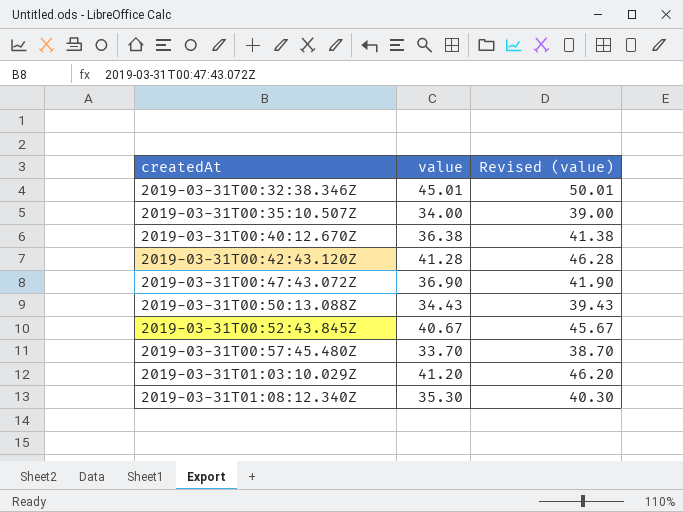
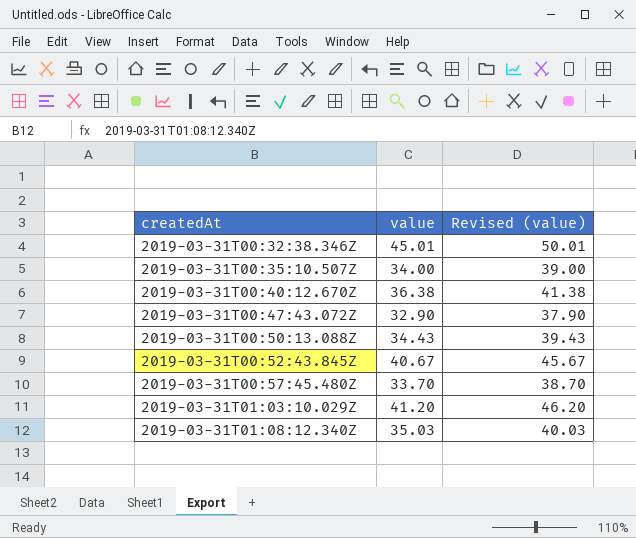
row 2019-03-31T00:42:43.120Z: 41.28 | 46.28 -> none
2019-03-31T00:47:43.072Z | value: 36.90 -> 32.90
2019-03-31T00:47:43.072Z | Revised (value): 41.90 -> 37.90
2019-03-31T01:08:12.340Z | value: 35.30 -> 35.03
2019-03-31T01:08:12.340Z | Revised (value): 40.30 -> 40.03

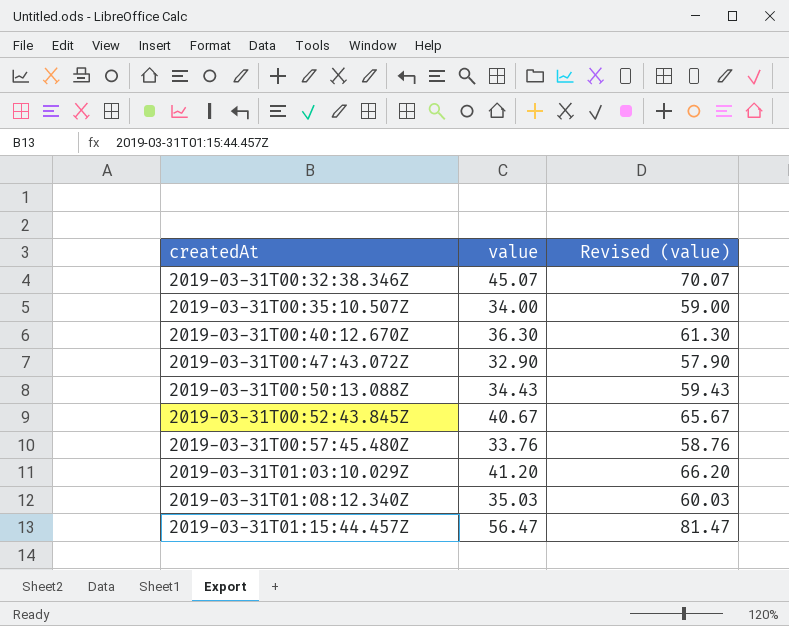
column Revised (value) | formula: [value] + 5 -> [value] + 25
2019-03-31T00:32:38.346Z | value: 45.01 -> 45.07
2019-03-31T00:40:12.670Z | value: 36.38 -> 36.30
2019-03-31T00:57:45.480Z | value: 33.70 -> 33.76
row 2019-03-31T01:15:44.457Z: none -> 56.47 | 81.47

